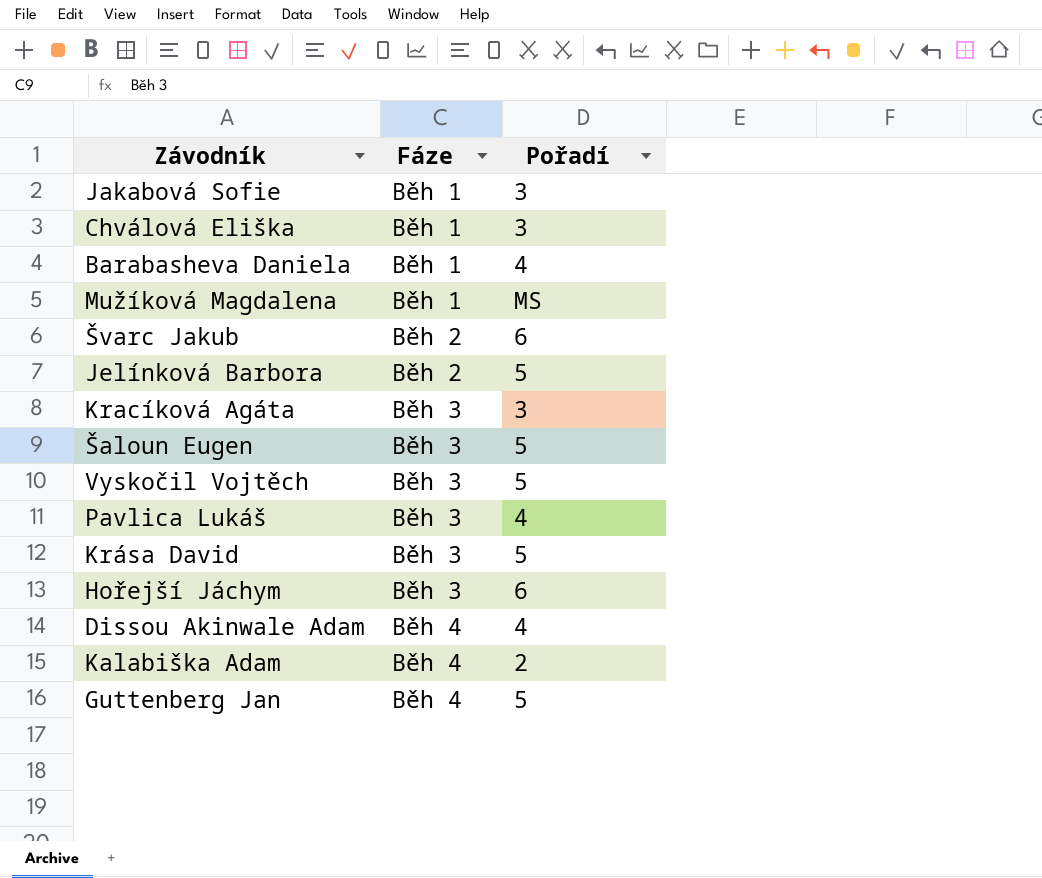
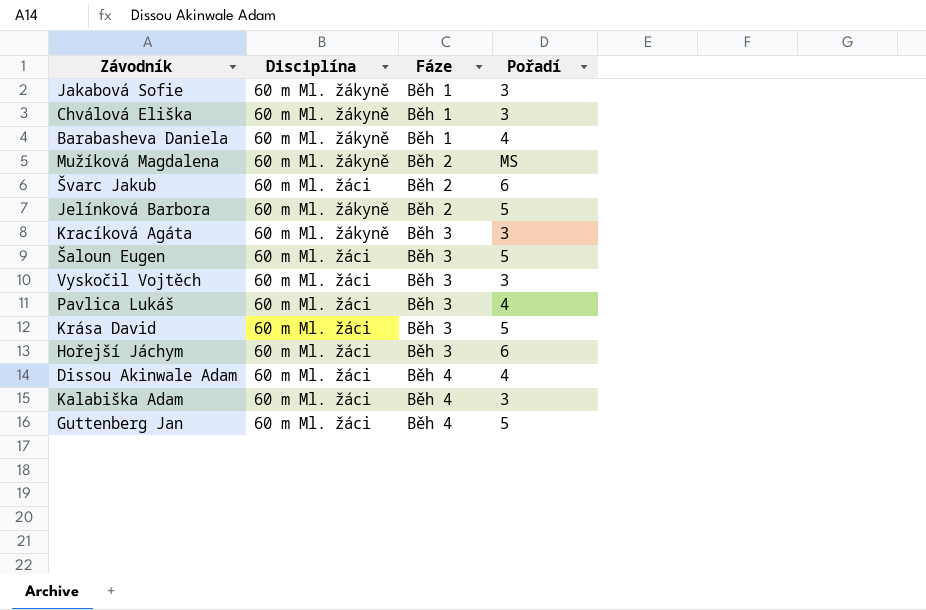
column Disciplína | position: none -> 2
Mužíková Magdalena | Fáze: Běh 1 -> Běh 2
Vyskočil Vojtěch | Pořadí: 5 -> 3
Kalabiška Adam | Pořadí: 2 -> 3

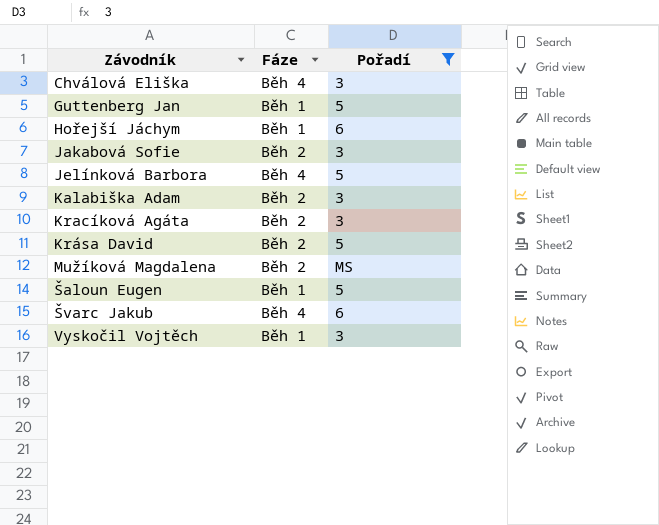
filter: none -> Pořadí != 4
row order: Fáze ascending -> Závodník ascending
column Disciplína | position: 2 -> none
Chválová Eliška | Fáze: Běh 1 -> Běh 4
Guttenberg Jan | Fáze: Běh 4 -> Běh 1
Hořejší Jáchym | Fáze: Běh 3 -> Běh 1
Jakabová Sofie | Fáze: Běh 1 -> Běh 2
Jelínková Barbora | Fáze: Běh 2 -> Běh 4
Kalabiška Adam | Fáze: Běh 4 -> Běh 2
Kracíková Agáta | Fáze: Běh 3 -> Běh 2
Krása David | Fáze: Běh 3 -> Běh 2
Šaloun Eugen | Fáze: Běh 3 -> Běh 1
Švarc Jakub | Fáze: Běh 2 -> Běh 4
Vyskočil Vojtěch | Fáze: Běh 3 -> Běh 1

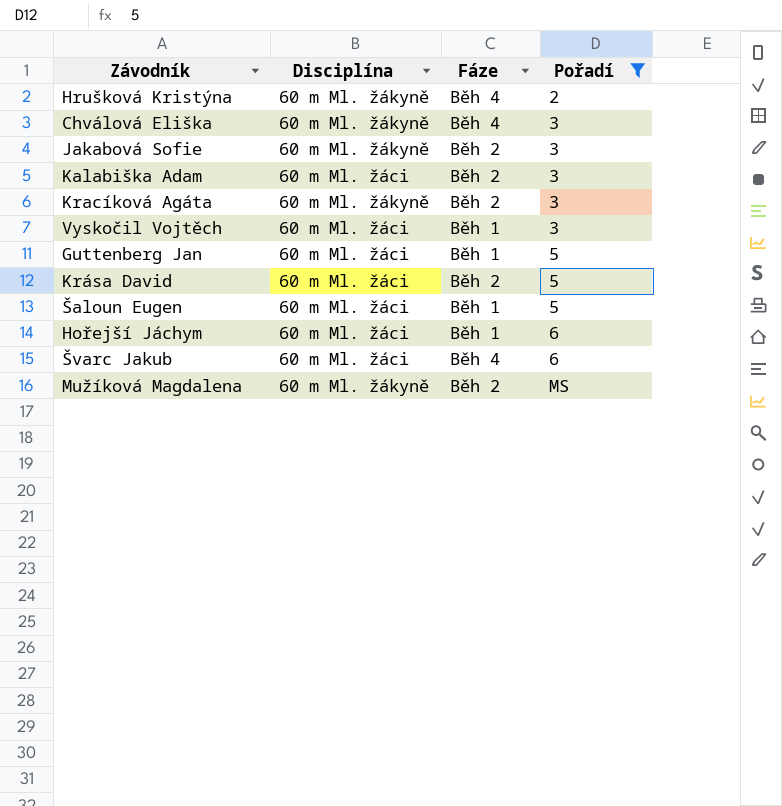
row order: Závodník ascending -> Pořadí ascending
column Disciplína | position: none -> 2
row Jelínková Barbora: Běh 4 | 5 -> none
row Hrušková Kristýna: none -> 60 m Ml. žákyně | Běh 4 | 2

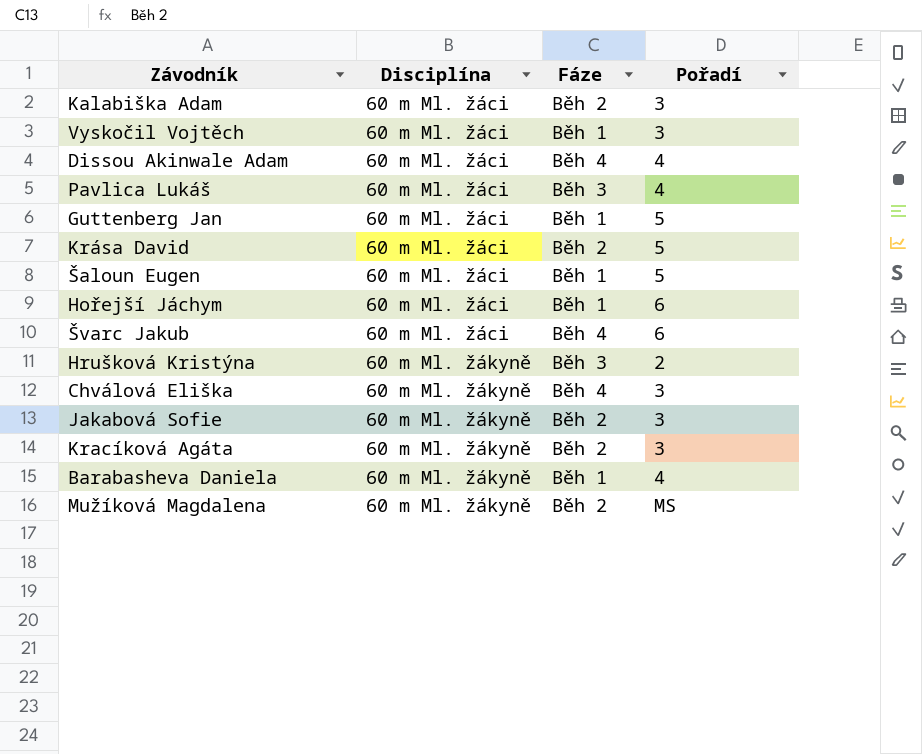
filter: Pořadí != 4 -> none
row order: Pořadí ascending -> Disciplína ascending
Hrušková Kristýna | Fáze: Běh 4 -> Běh 3

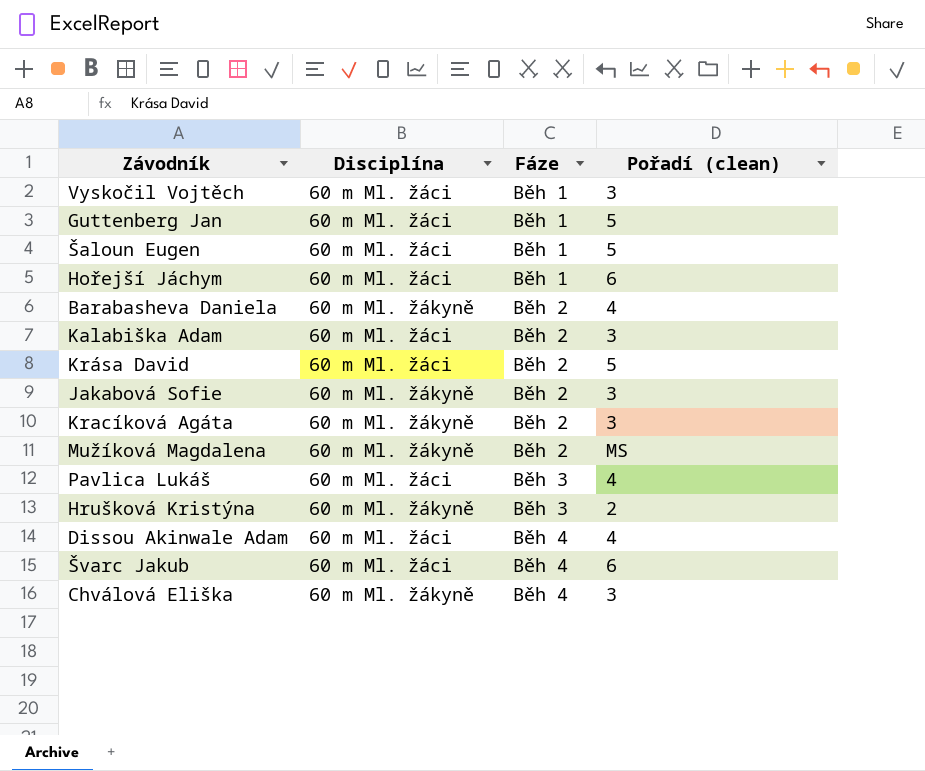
row order: Disciplína ascending -> Fáze ascending
column name: Pořadí -> Pořadí (clean)
Barabasheva Daniela | Fáze: Běh 1 -> Běh 2

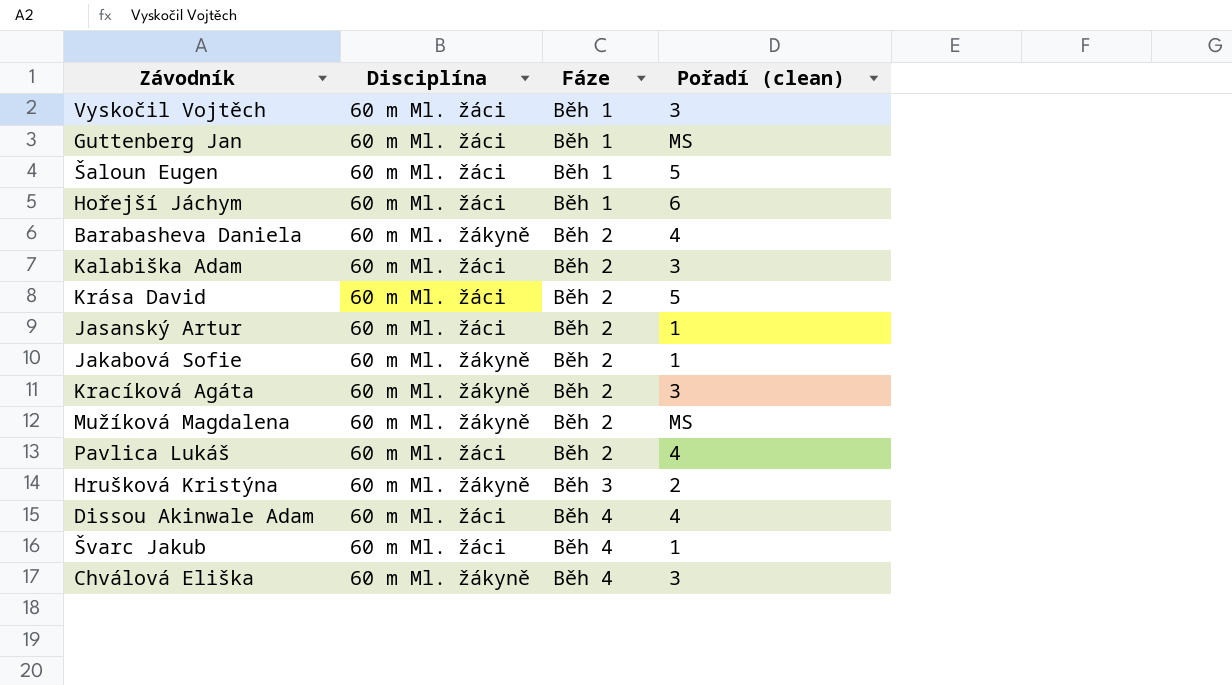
Guttenberg Jan | Pořadí (clean): 5 -> MS
row Jasanský Artur: none -> 60 m Ml. žáci | Běh 2 | 1
Jakabová Sofie | Pořadí (clean): 3 -> 1
Pavlica Lukáš | Fáze: Běh 3 -> Běh 2
Švarc Jakub | Pořadí (clean): 6 -> 1

